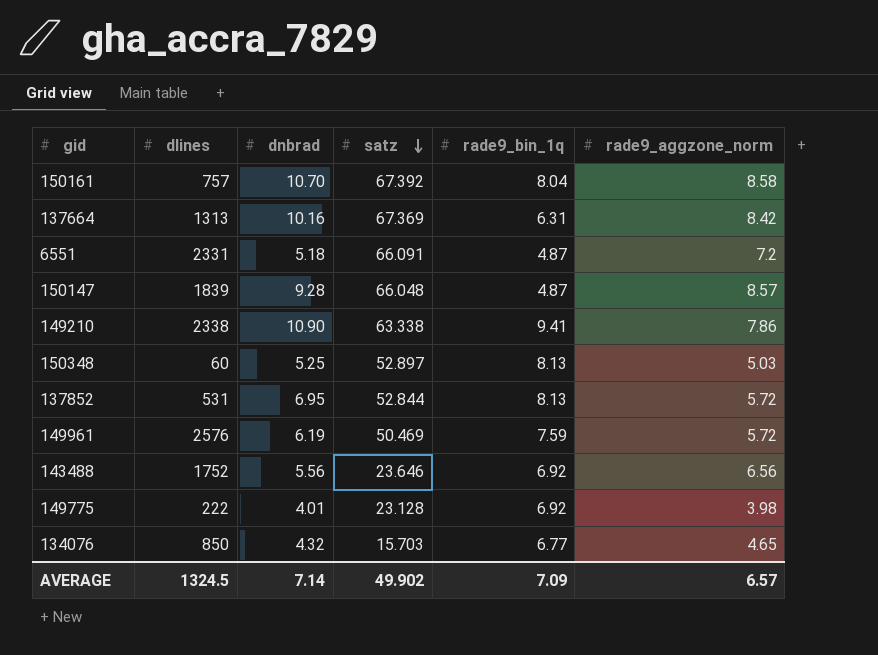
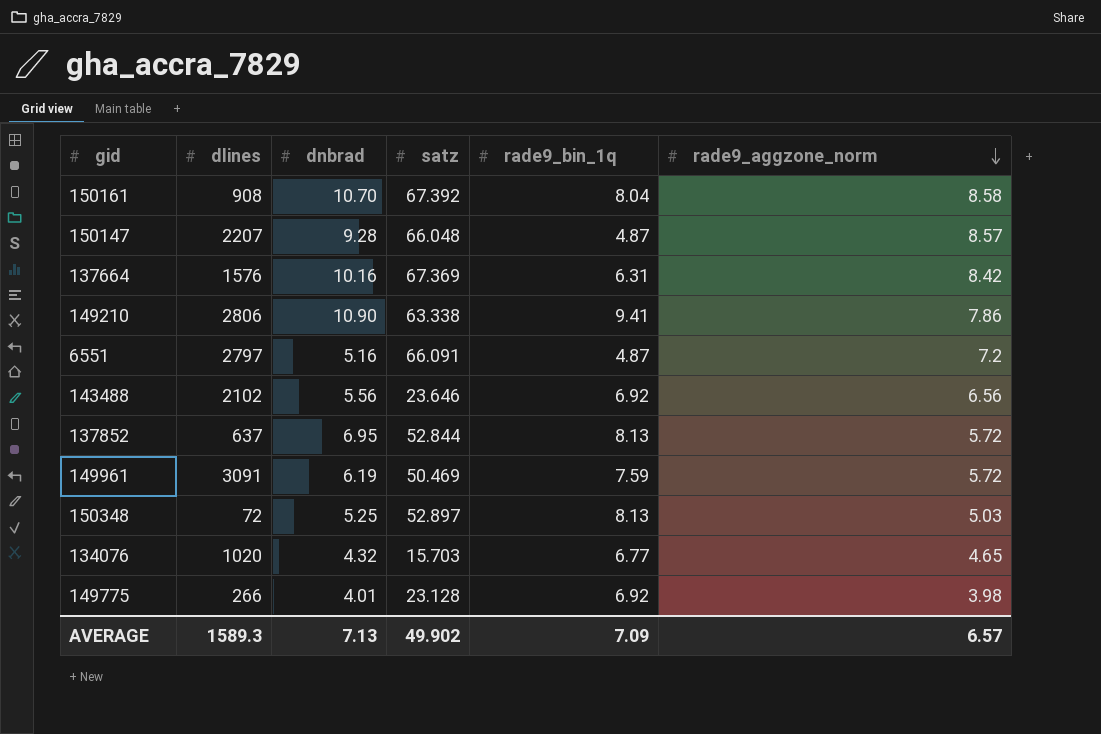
row order: satz descending -> rade9_aggzone_norm descending
150161 | dlines: 757 -> 908
150147 | dlines: 1839 -> 2207
137664 | dlines: 1313 -> 1576
149210 | dlines: 2338 -> 2806
6551 | dlines: 2331 -> 2797
6551 | dnbrad: 5.18 -> 5.16
143488 | dlines: 1752 -> 2102
137852 | dlines: 531 -> 637
149961 | dlines: 2576 -> 3091
150348 | dlines: 60 -> 72
134076 | dlines: 850 -> 1020
149775 | dlines: 222 -> 266
AVERAGE | dlines: 1324.5 -> 1589.3
AVERAGE | dnbrad: 7.14 -> 7.13

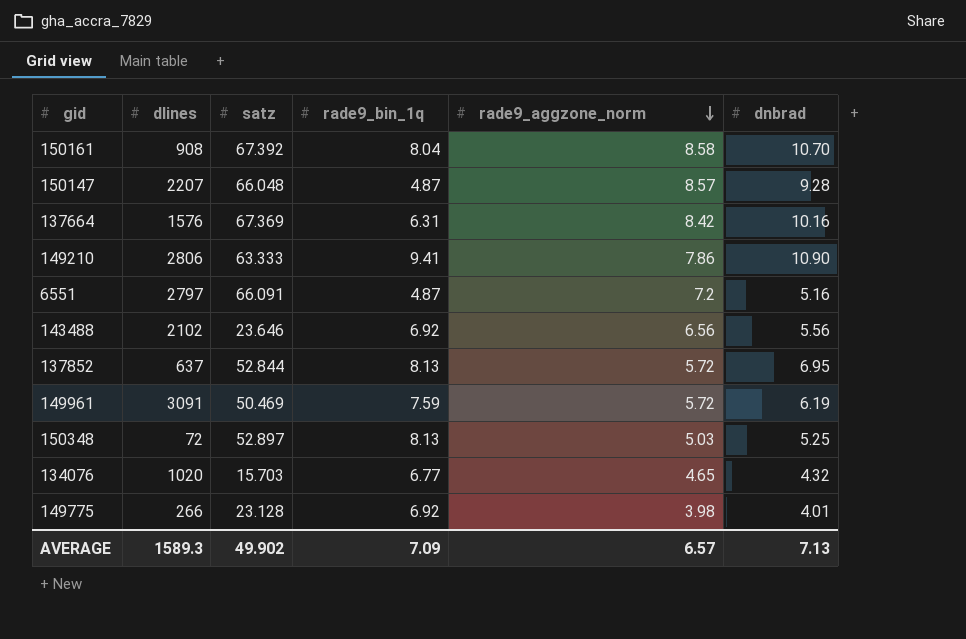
column dnbrad | position: 3 -> 6
149210 | satz: 63.338 -> 63.333

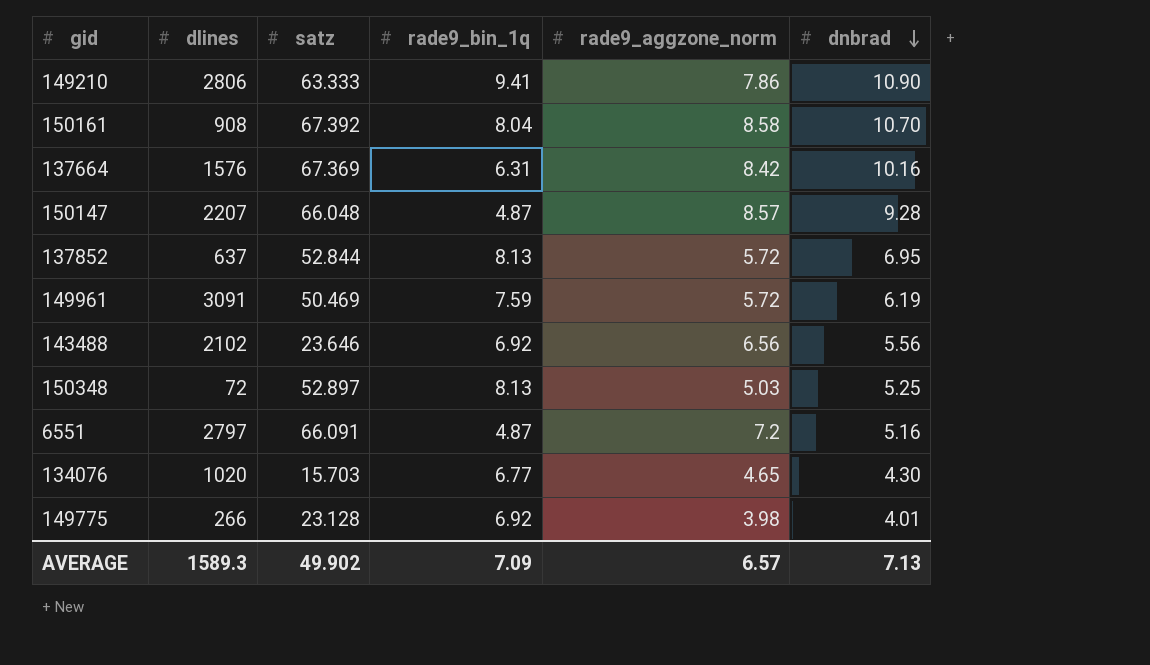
row order: rade9_aggzone_norm descending -> dnbrad descending
134076 | dnbrad: 4.32 -> 4.30

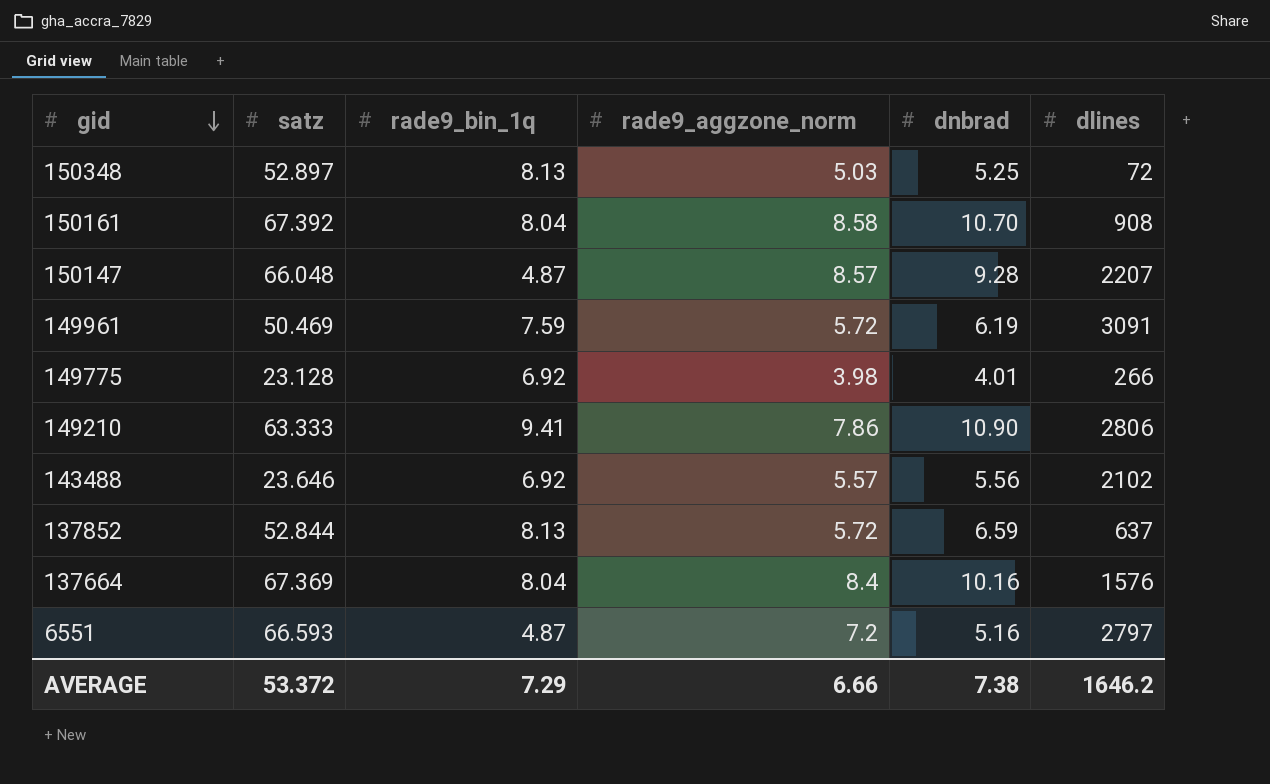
row order: dnbrad descending -> gid descending
column dlines | position: 2 -> 6
row 134076: 1020 | 15.703 | 6.77 | 4.65 | 4.30 -> none
143488 | rade9_aggzone_norm: 6.56 -> 5.57
137852 | dnbrad: 6.95 -> 6.59
137664 | rade9_bin_1q: 6.31 -> 8.04
137664 | rade9_aggzone_norm: 8.42 -> 8.4
6551 | satz: 66.091 -> 66.593
AVERAGE | satz: 49.902 -> 53.372
AVERAGE | rade9_bin_1q: 7.09 -> 7.29
AVERAGE | rade9_aggzone_norm: 6.57 -> 6.66
AVERAGE | dnbrad: 7.13 -> 7.38
AVERAGE | dlines: 1589.3 -> 1646.2

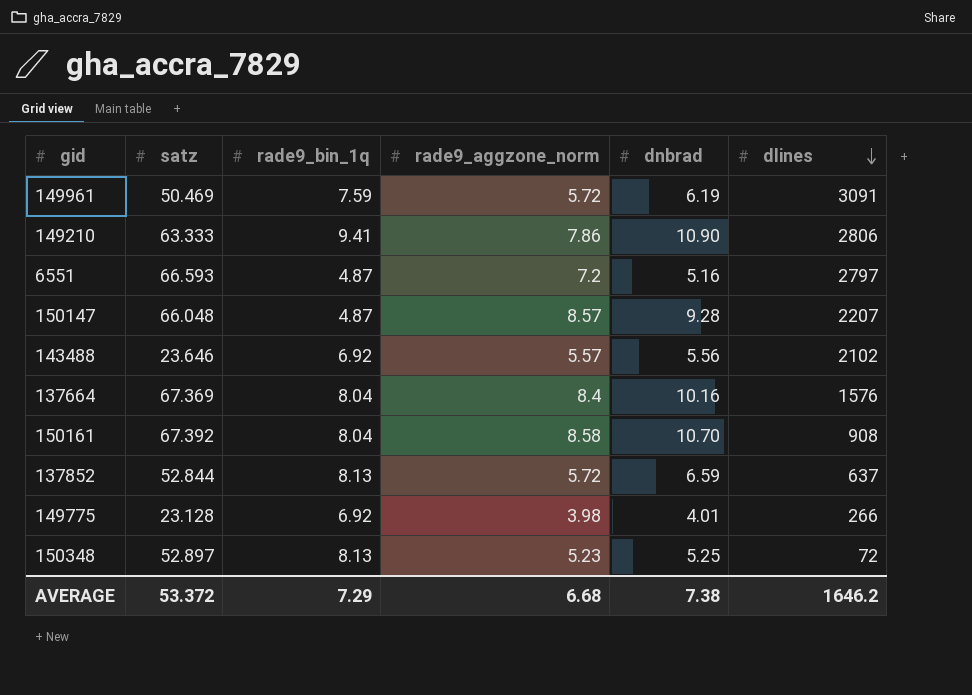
row order: gid descending -> dlines descending
150348 | rade9_aggzone_norm: 5.03 -> 5.23
AVERAGE | rade9_aggzone_norm: 6.66 -> 6.68

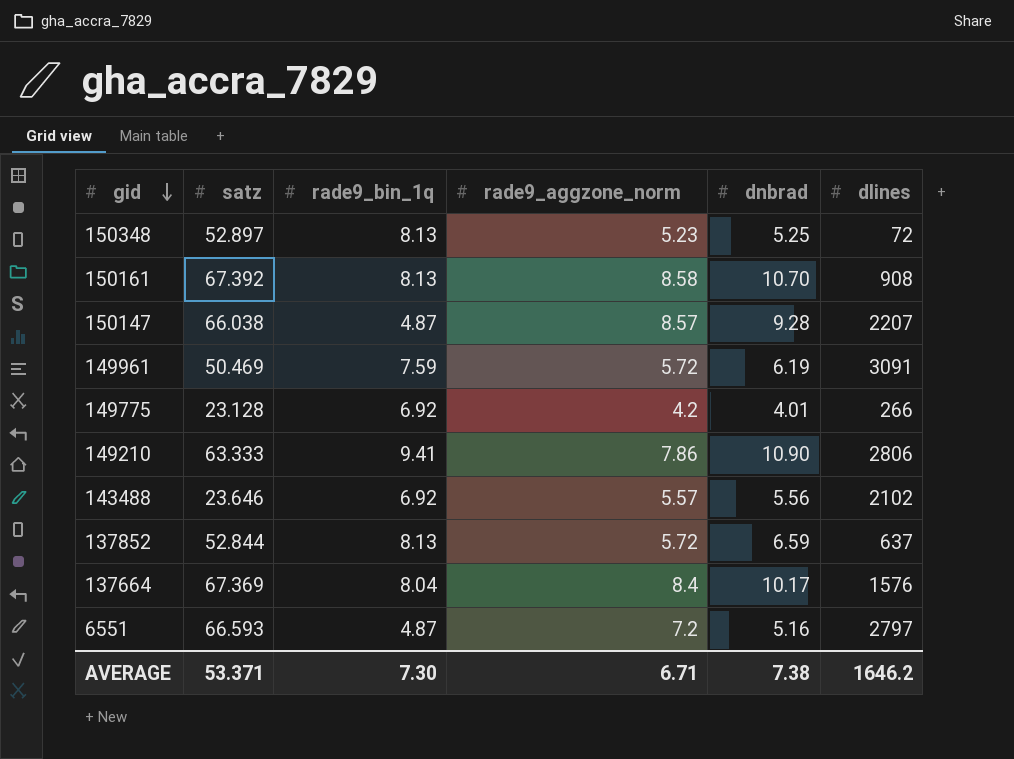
row order: dlines descending -> gid descending
150161 | rade9_bin_1q: 8.04 -> 8.13
150147 | satz: 66.048 -> 66.038
149775 | rade9_aggzone_norm: 3.98 -> 4.2
137664 | dnbrad: 10.16 -> 10.17
AVERAGE | satz: 53.372 -> 53.371
AVERAGE | rade9_bin_1q: 7.29 -> 7.30
AVERAGE | rade9_aggzone_norm: 6.68 -> 6.71

